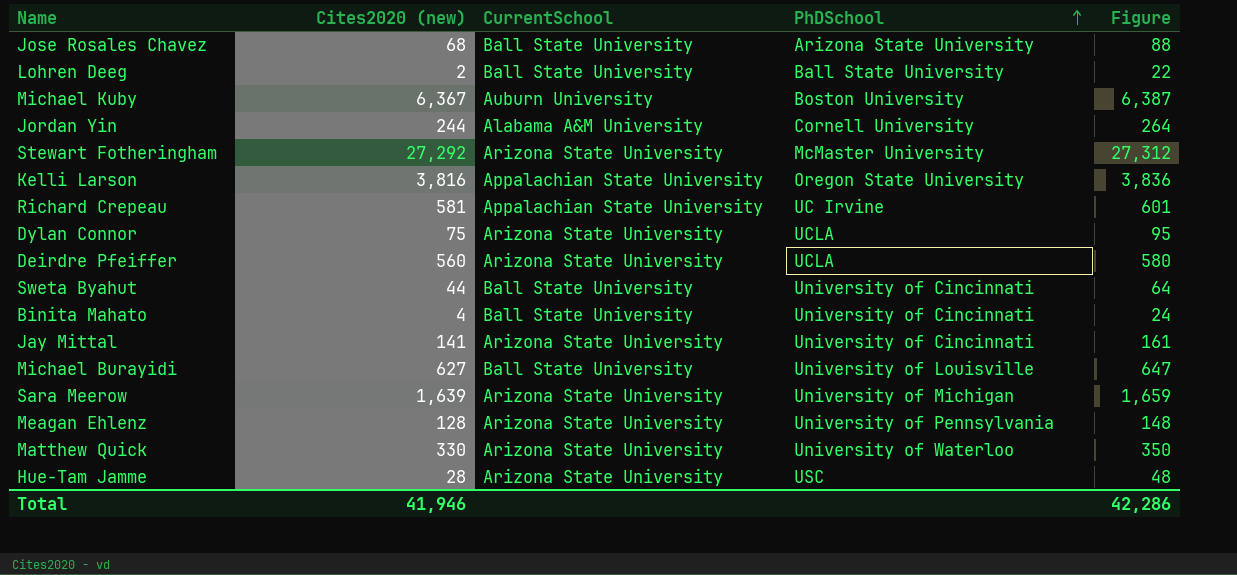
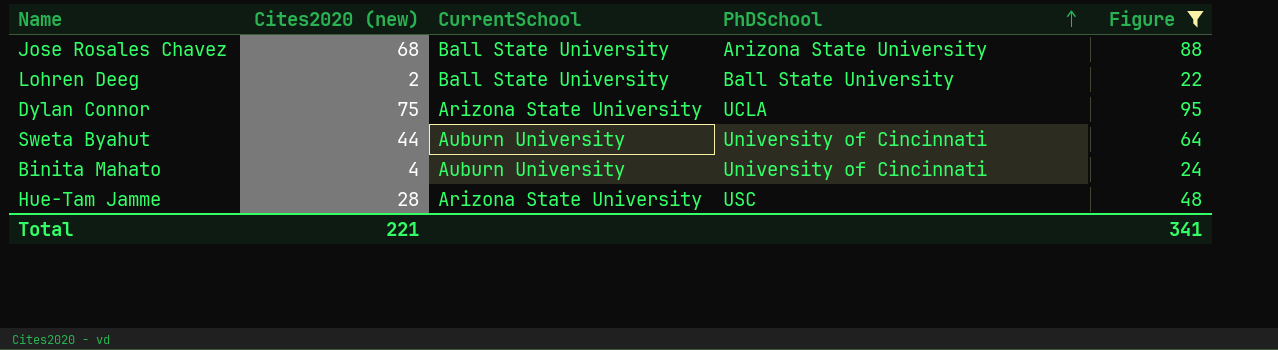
filter: none -> Figure <= 95
Sweta Byahut | CurrentSchool: Ball State University -> Auburn University
Binita Mahato | CurrentSchool: Ball State University -> Auburn University
Total | Cites2020 (new): 41,946 -> 221
Total | Figure: 42,286 -> 341

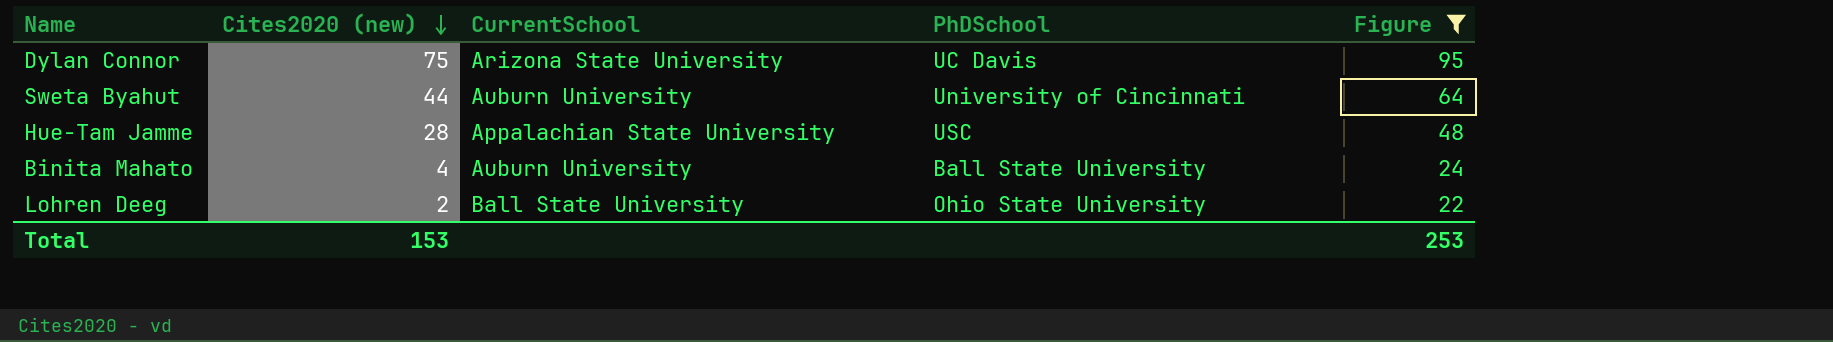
row order: PhDSchool ascending -> Cites2020 (new) descending
row Jose Rosales Chavez: 68 | Ball State University | Arizona State University | 88 -> none
Dylan Connor | PhDSchool: UCLA -> UC Davis
Hue-Tam Jamme | CurrentSchool: Arizona State University -> Appalachian State University
Binita Mahato | PhDSchool: University of Cincinnati -> Ball State University
Lohren Deeg | PhDSchool: Ball State University -> Ohio State University
Total | Cites2020 (new): 221 -> 153
Total | Figure: 341 -> 253

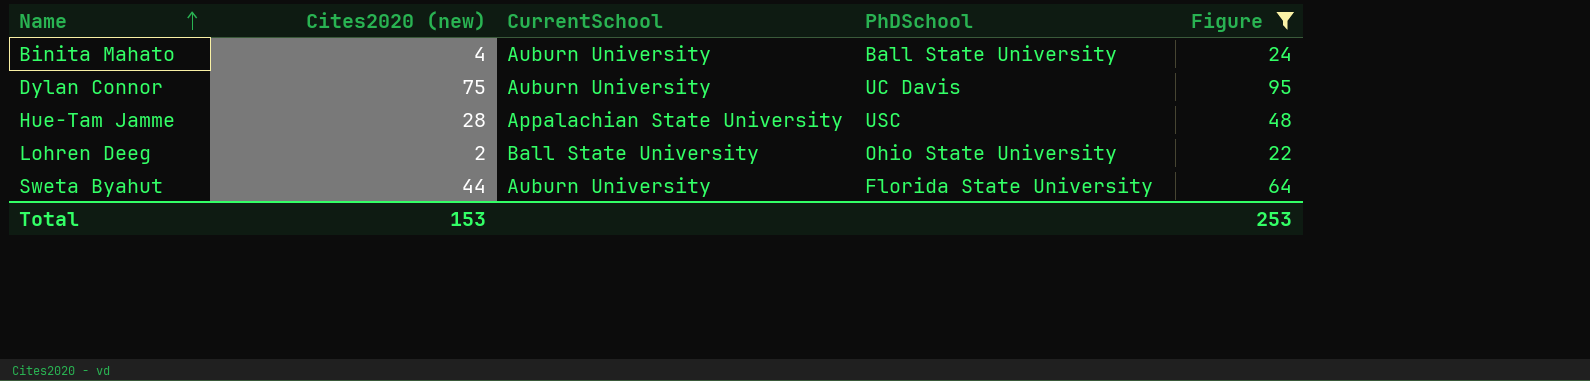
row order: Cites2020 (new) descending -> Name ascending
Dylan Connor | CurrentSchool: Arizona State University -> Auburn University
Sweta Byahut | PhDSchool: University of Cincinnati -> Florida State University

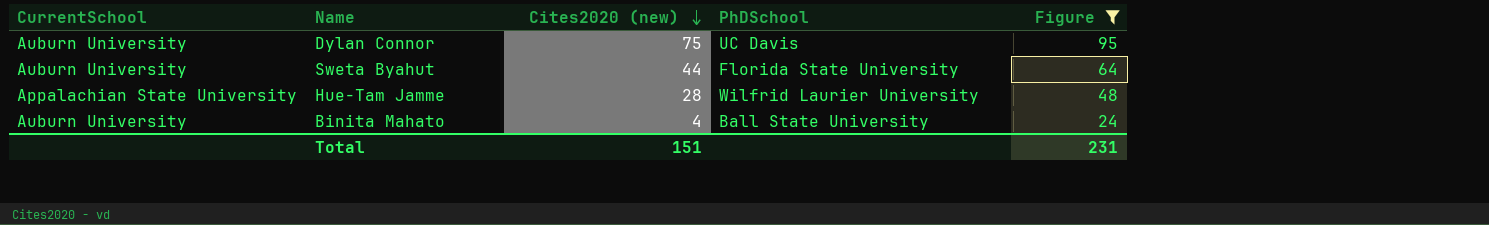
row order: Name ascending -> Cites2020 (new) descending
column CurrentSchool | position: 3 -> 1
row Lohren Deeg: 2 | Ball State University | Ohio State University | 22 -> none
Hue-Tam Jamme | PhDSchool: USC -> Wilfrid Laurier University
Total | Cites2020 (new): 153 -> 151
Total | Figure: 253 -> 231

